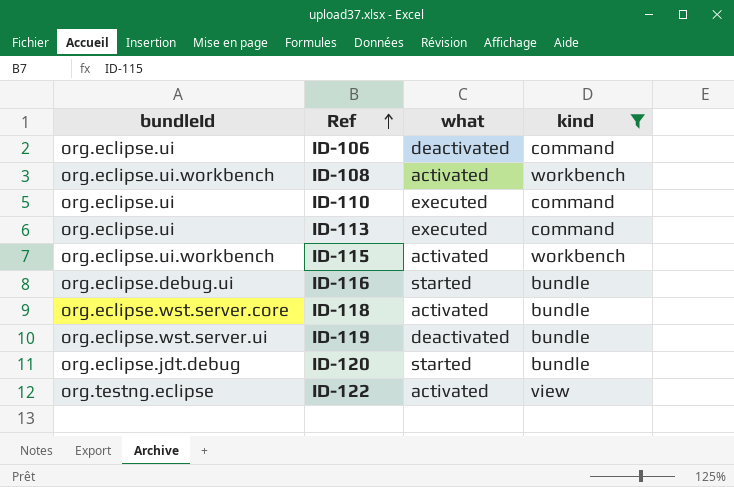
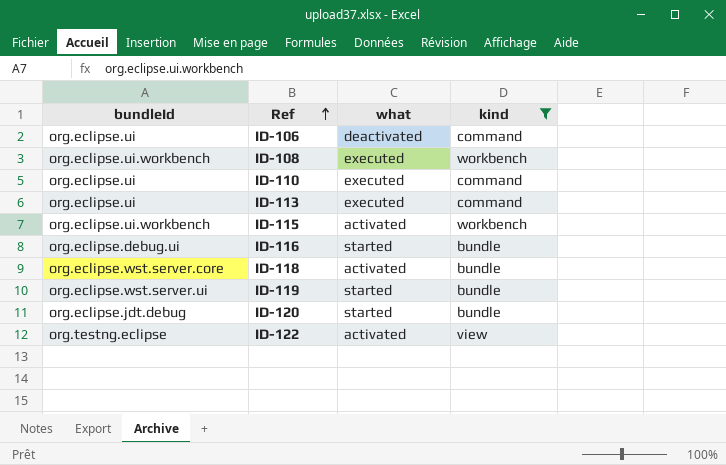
ID-108 | what: activated -> executed
ID-119 | what: deactivated -> started

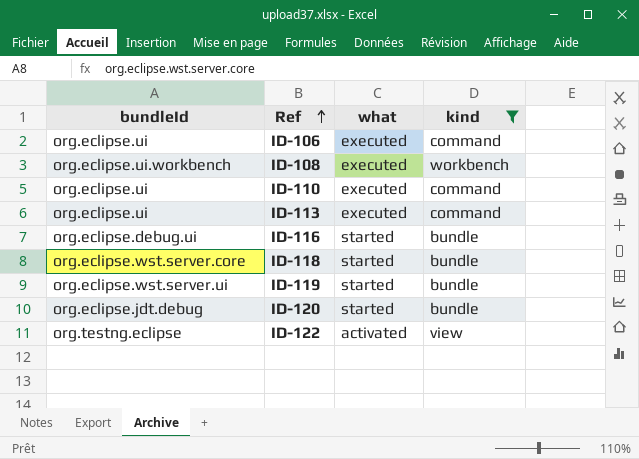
row ID-115: org.eclipse.ui.workbench | activated | workbench -> none
ID-106 | what: deactivated -> executed
ID-118 | what: activated -> started

